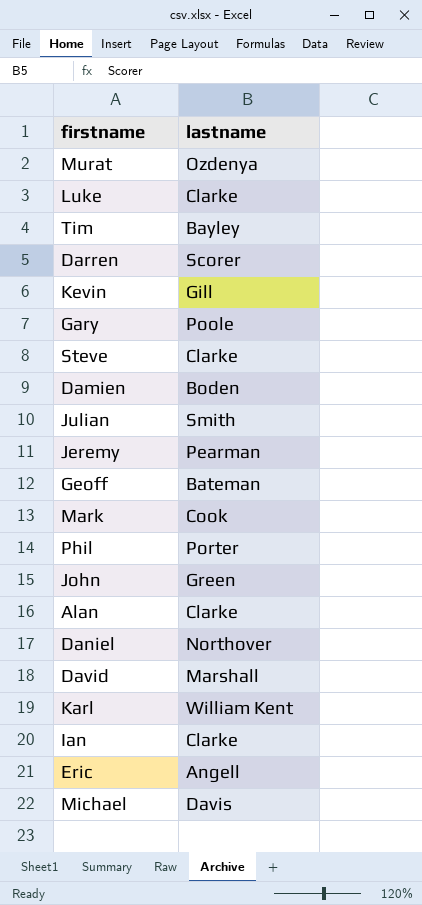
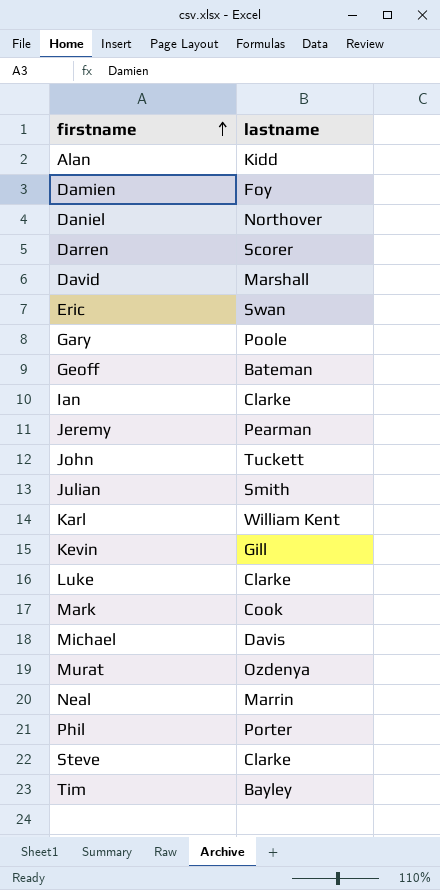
row order: none -> firstname ascending
Alan | lastname: Clarke -> Kidd
Damien | lastname: Boden -> Foy
Eric | lastname: Angell -> Swan
John | lastname: Green -> Tuckett
row Neal: none -> Marrin

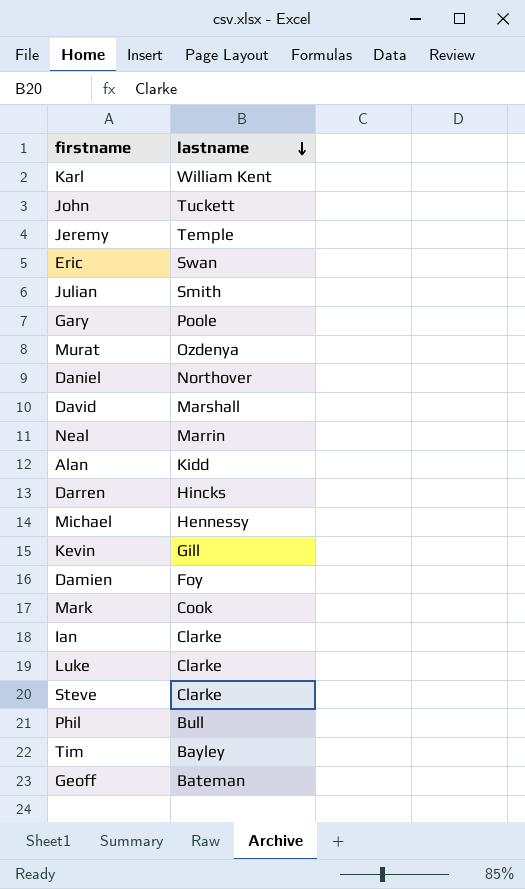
row order: firstname ascending -> lastname descending
Jeremy | lastname: Pearman -> Temple
Darren | lastname: Scorer -> Hincks
Michael | lastname: Davis -> Hennessy
Phil | lastname: Porter -> Bull

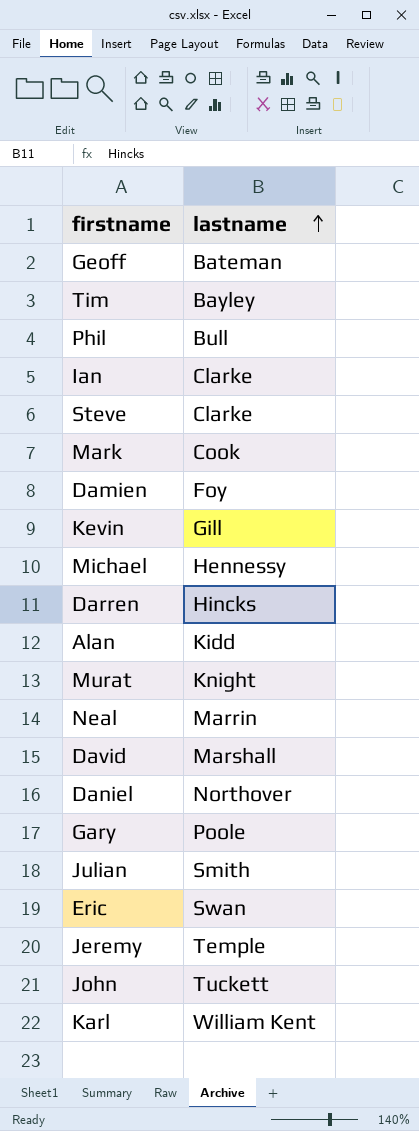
row order: lastname descending -> lastname ascending
row Luke: Clarke -> none
Murat | lastname: Ozdenya -> Knight

